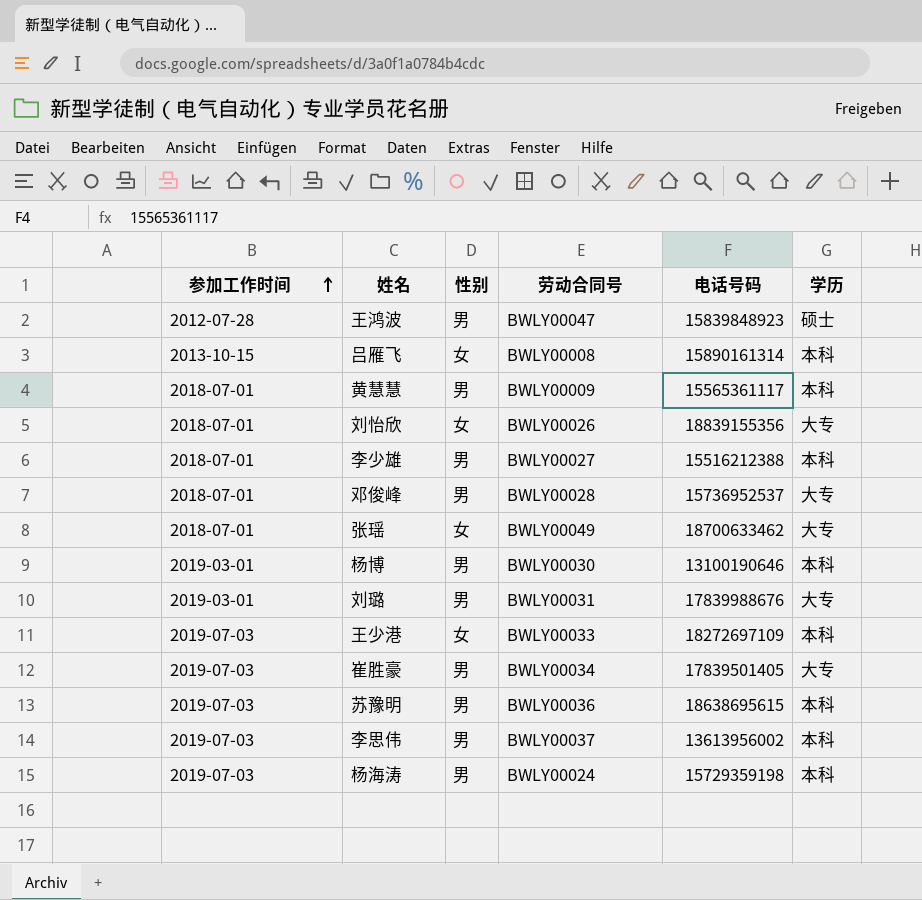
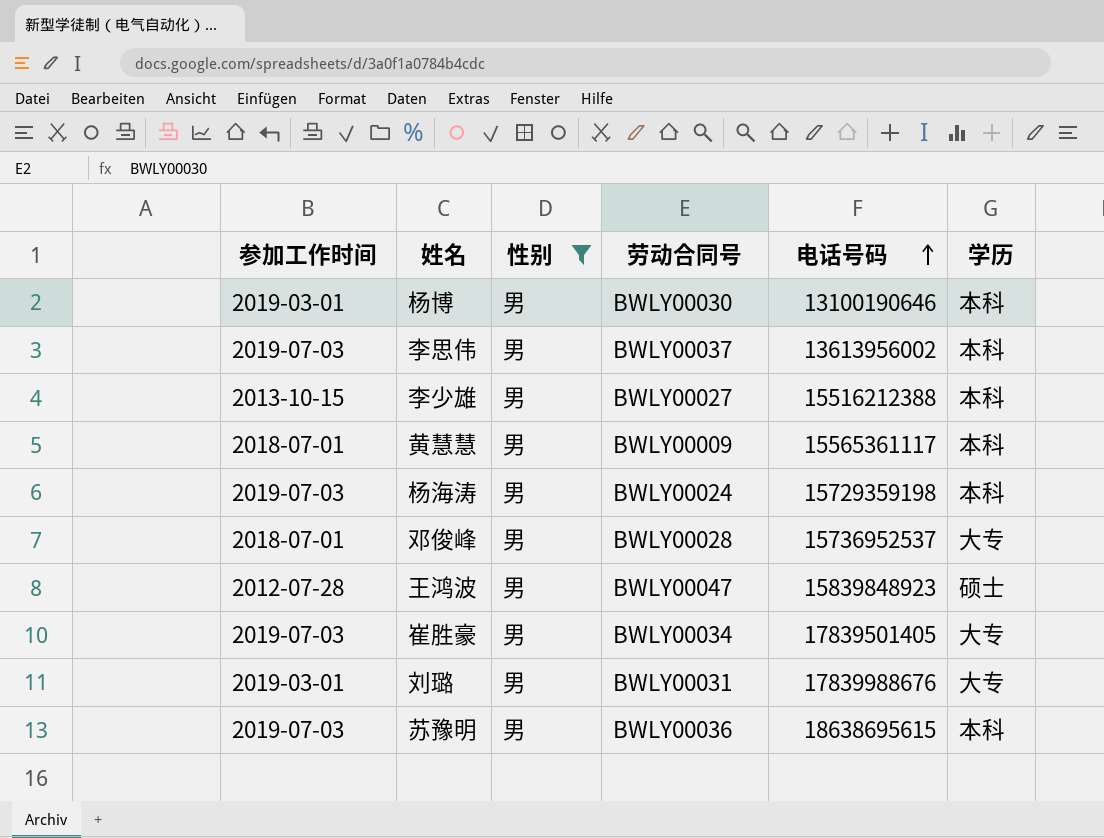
filter: none -> 性别 = 男
row order: 参加工作时间 ascending -> 电话号码 ascending
李少雄 | 参加工作时间: 2018-07-01 -> 2013-10-15

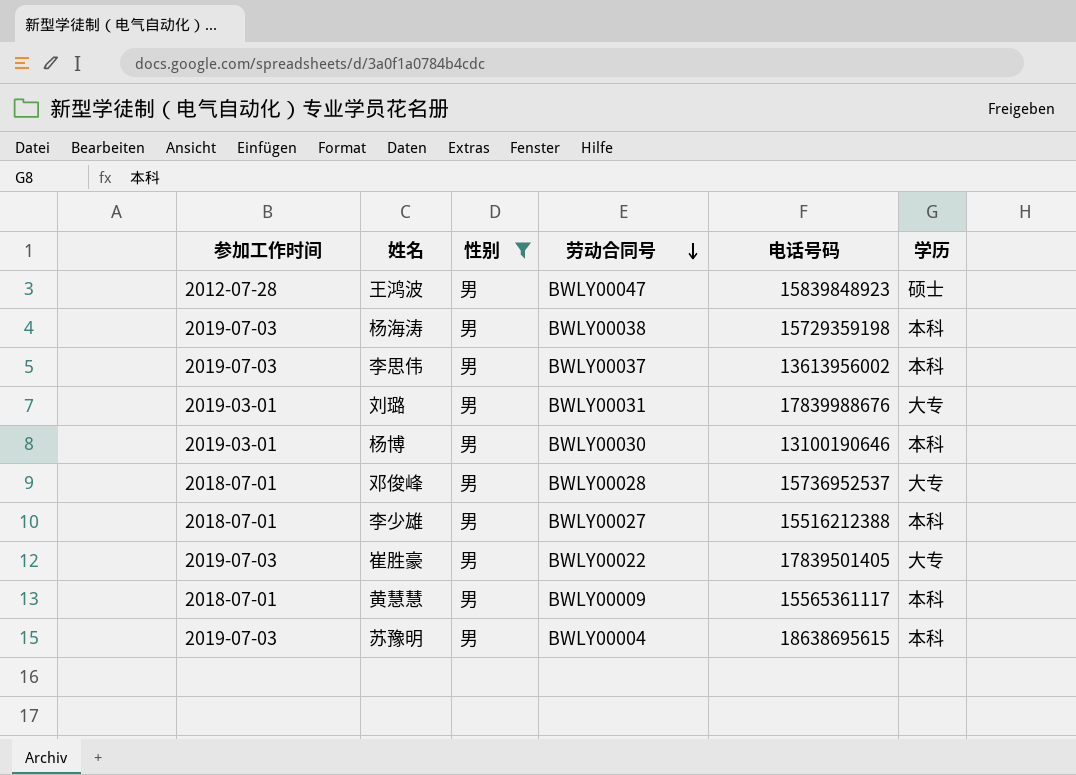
row order: 电话号码 ascending -> 劳动合同号 descending
杨海涛 | 劳动合同号: BWLY00024 -> BWLY00038
李少雄 | 参加工作时间: 2013-10-15 -> 2018-07-01
崔胜豪 | 劳动合同号: BWLY00034 -> BWLY00022
苏豫明 | 劳动合同号: BWLY00036 -> BWLY00004

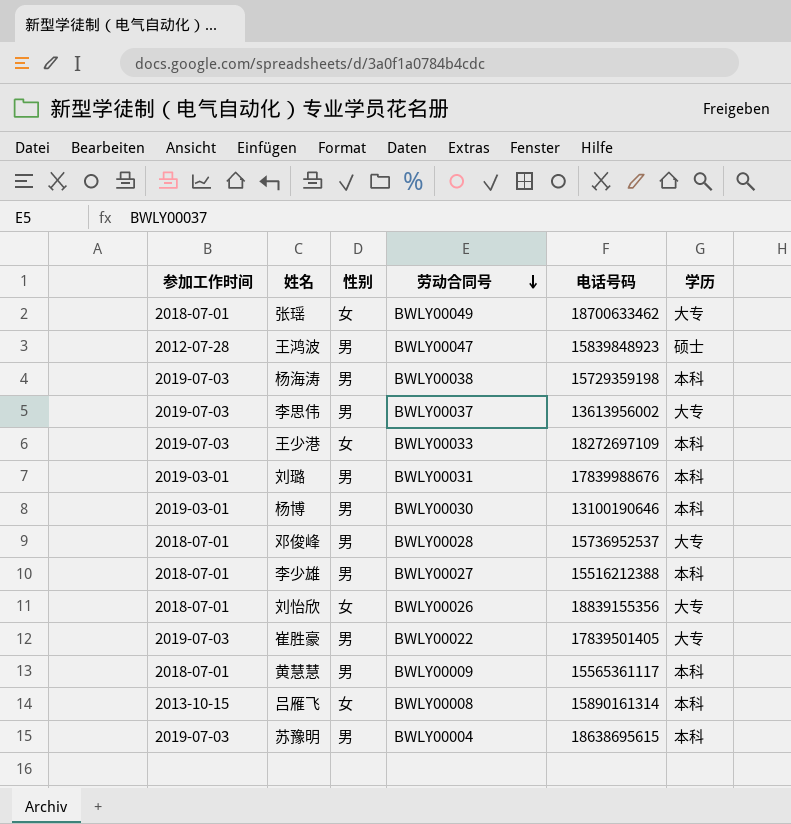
filter: 性别 = 男 -> none
李思伟 | 学历: 本科 -> 大专
刘璐 | 学历: 大专 -> 本科

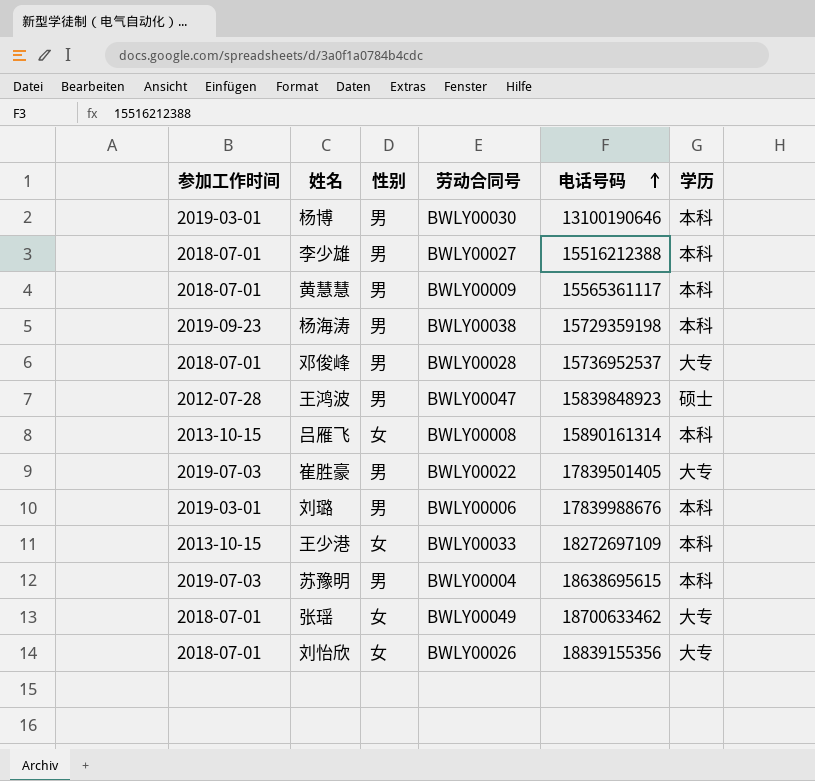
row order: 劳动合同号 descending -> 电话号码 ascending
row 李思伟: 2019-07-03 | 男 | BWLY00037 | 13613956002 | 大专 -> none
杨海涛 | 参加工作时间: 2019-07-03 -> 2019-09-23
刘璐 | 劳动合同号: BWLY00031 -> BWLY00006
王少港 | 参加工作时间: 2019-07-03 -> 2013-10-15

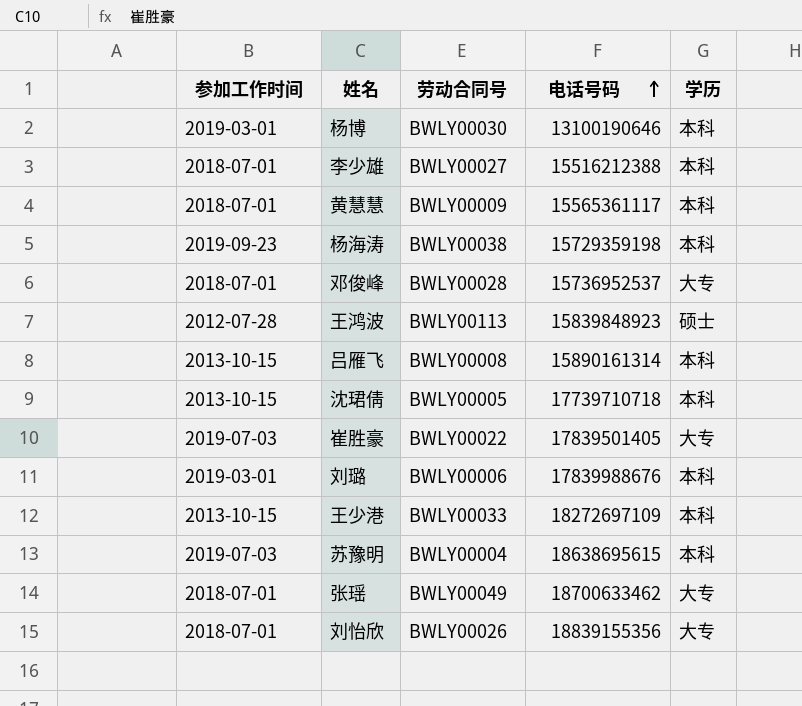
column 性别 | position: 3 -> none
王鸿波 | 劳动合同号: BWLY00047 -> BWLY00113
row 沈珺倩: none -> 2013-10-15 | BWLY00005 | 17739710718 | 本科

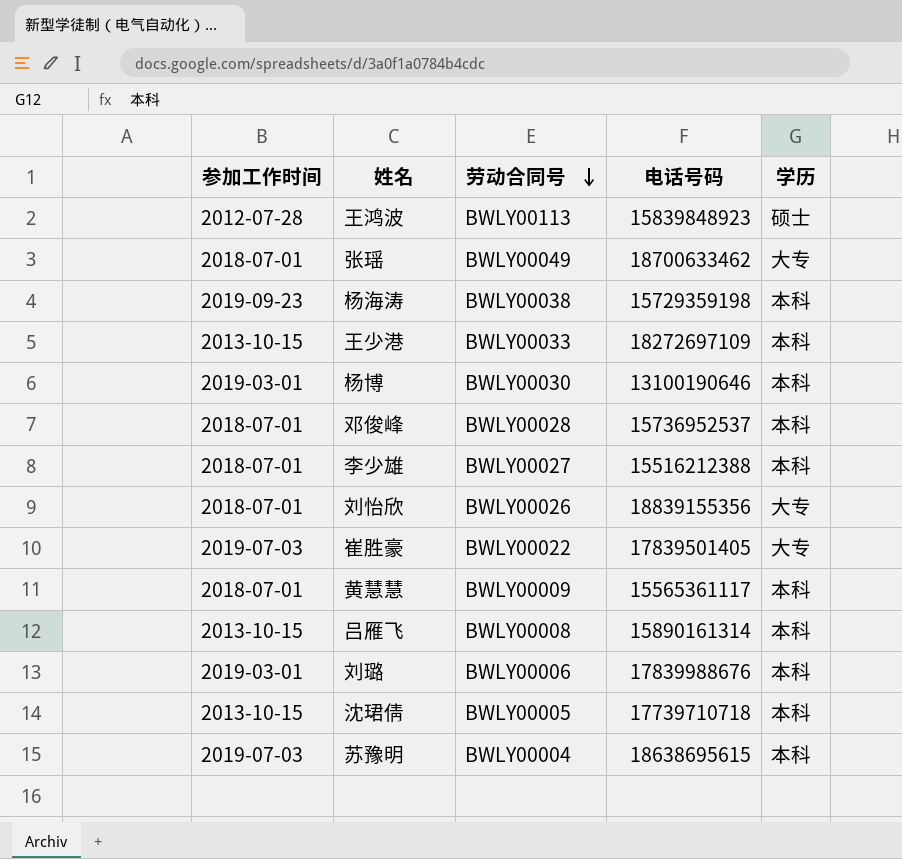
row order: 电话号码 ascending -> 劳动合同号 descending
邓俊峰 | 学历: 大专 -> 本科

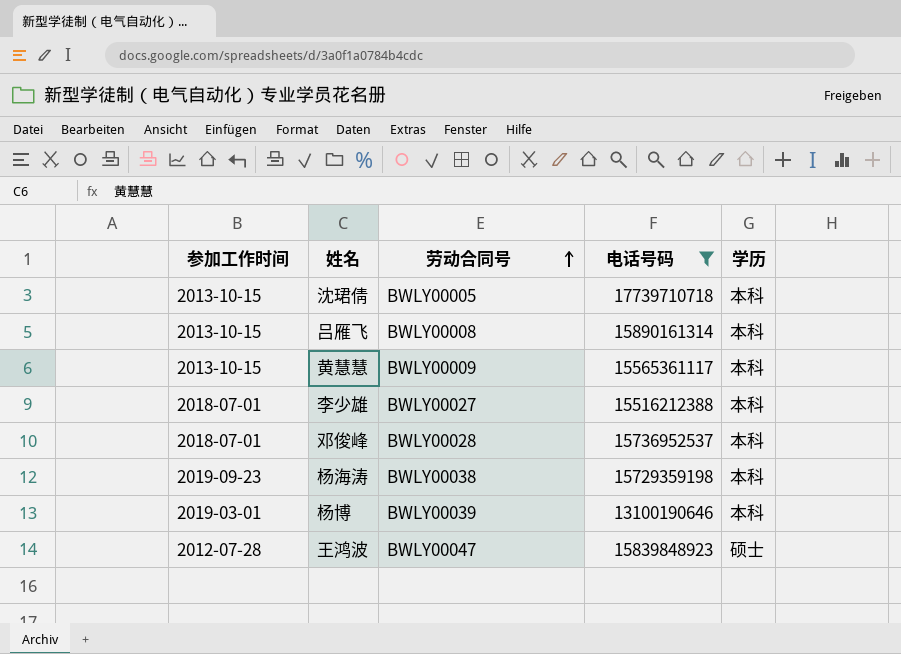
filter: none -> 电话号码 <= 17739710718
row order: 劳动合同号 descending -> 劳动合同号 ascending
黄慧慧 | 参加工作时间: 2018-07-01 -> 2013-10-15
杨博 | 劳动合同号: BWLY00030 -> BWLY00039
王鸿波 | 劳动合同号: BWLY00113 -> BWLY00047

